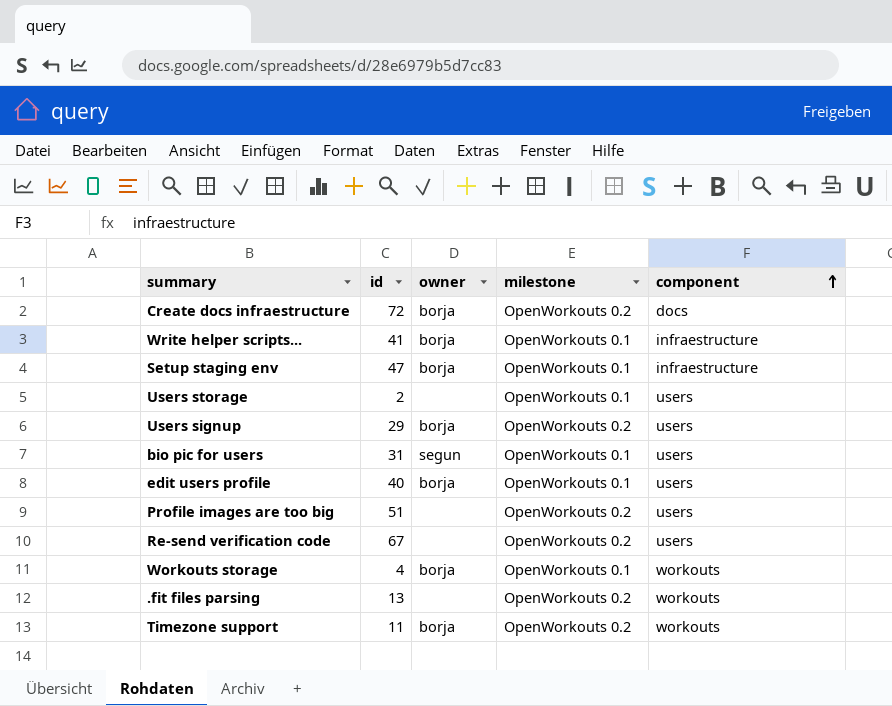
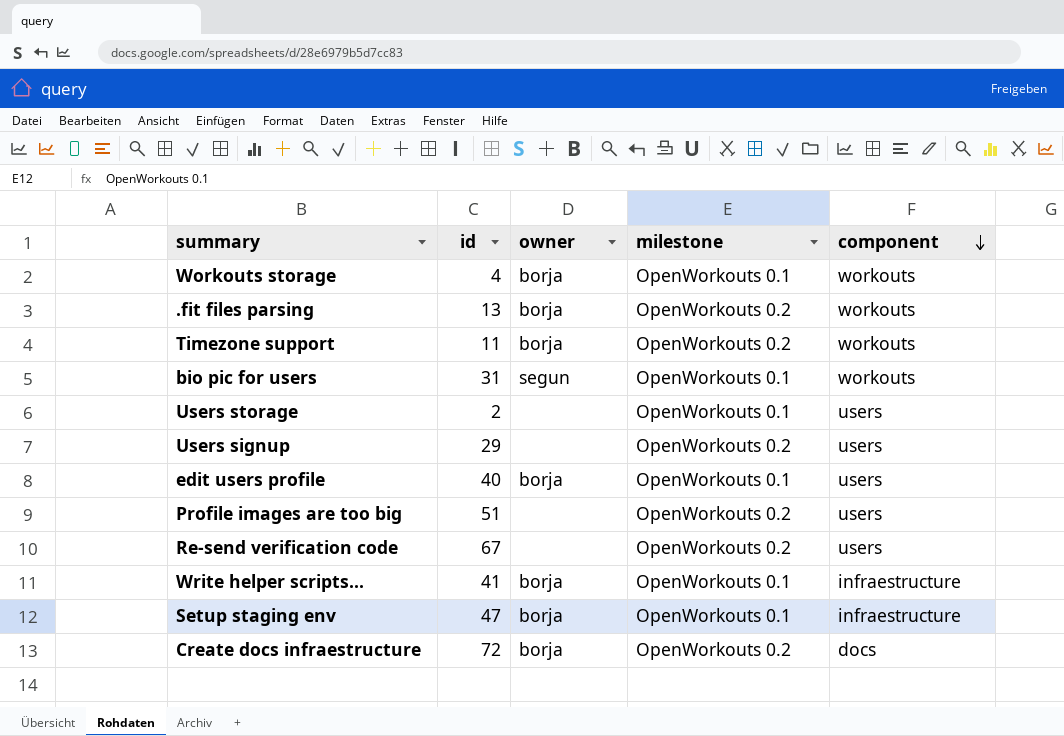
row order: component ascending -> component descending
.fit files parsing | owner: none -> borja
bio pic for users | component: users -> workouts
Users signup | owner: borja -> none

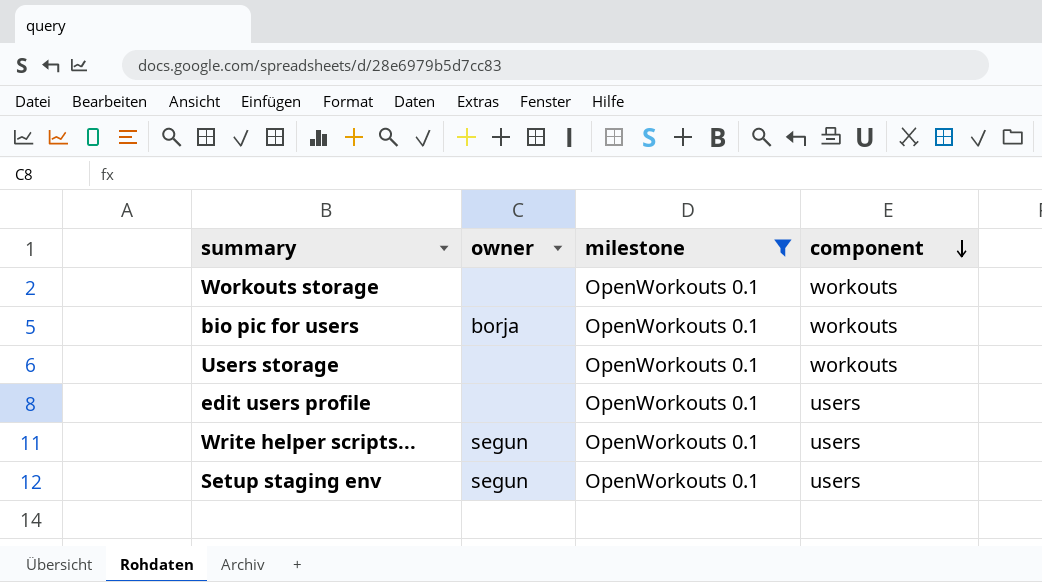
filter: none -> milestone = OpenWorkouts 0.1
column id | position: 2 -> none
Workouts storage | owner: borja -> none
bio pic for users | owner: segun -> borja
Users storage | component: users -> workouts
edit users profile | owner: borja -> none
Write helper scripts... | owner: borja -> segun
Write helper scripts... | component: infraestructure -> users
Setup staging env | owner: borja -> segun
Setup staging env | component: infraestructure -> users

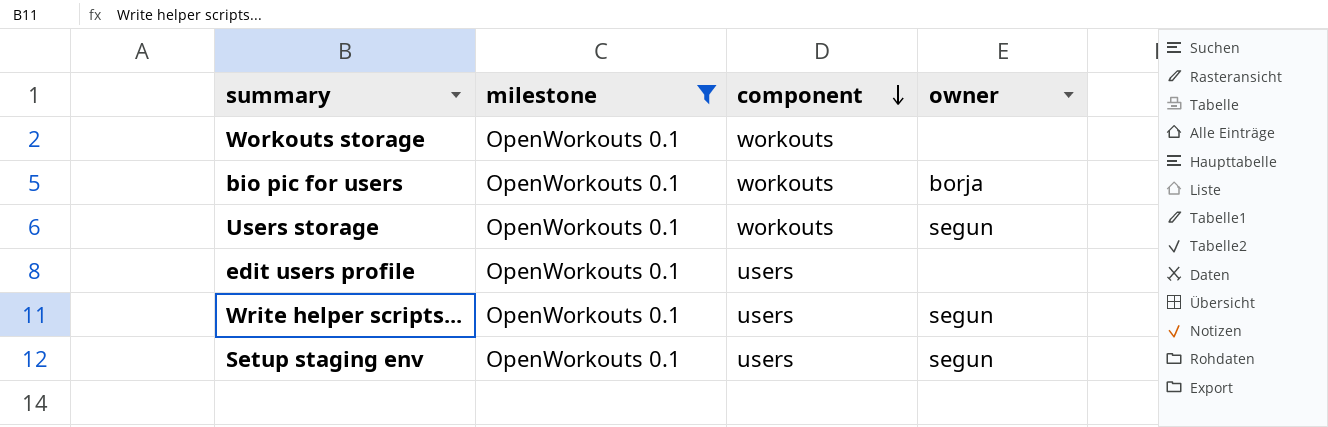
column owner | position: 2 -> 4
Users storage | owner: none -> segun

